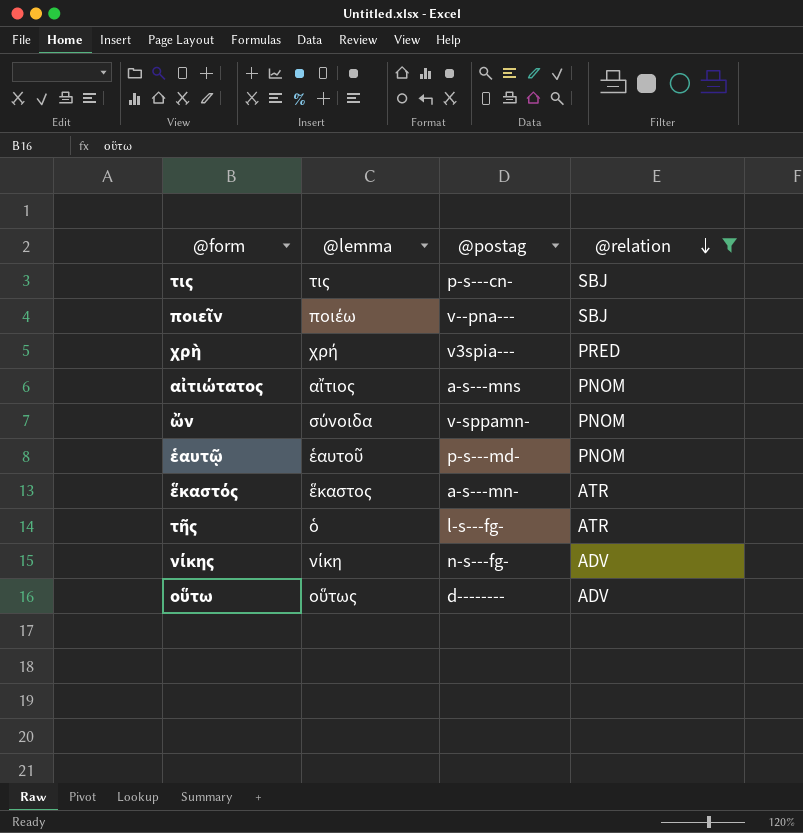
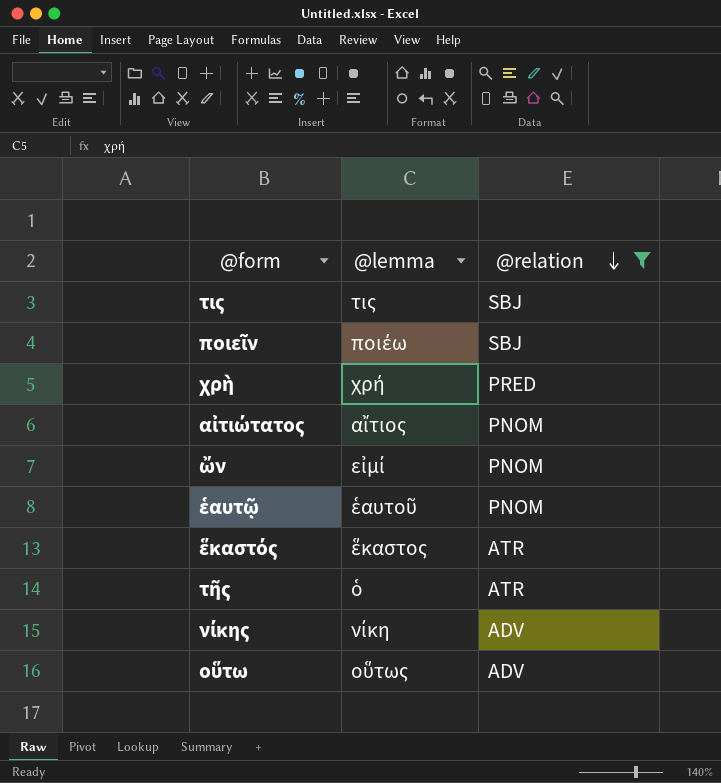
column @postag | position: 3 -> none
ὤν | @lemma: σύνοιδα -> εἰμί

